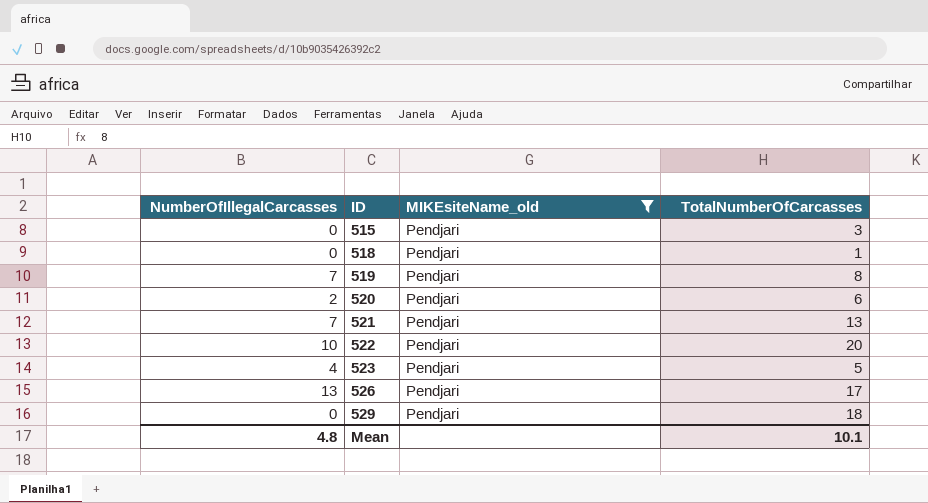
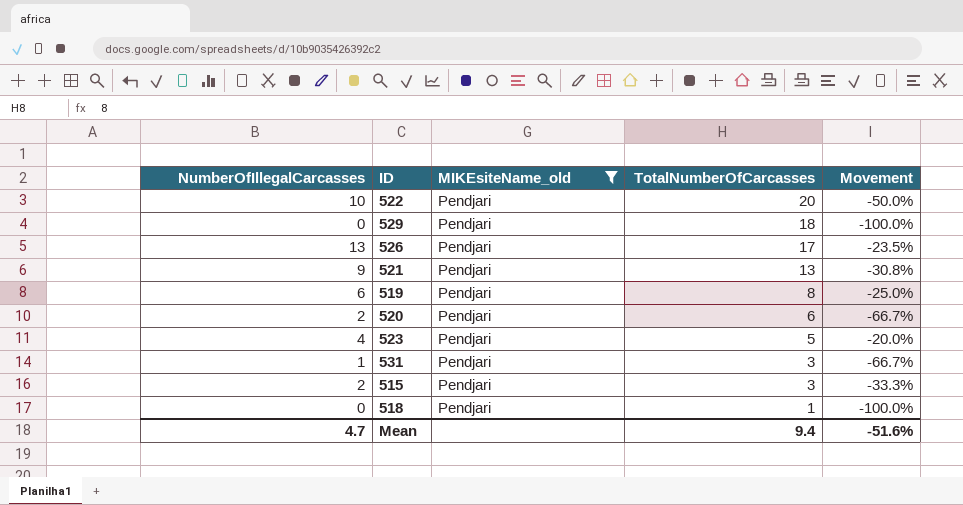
row order: ID ascending -> TotalNumberOfCarcasses descending
column Movement | formula: none -> ([NumberOfIllegalCarcasses] - [TotalNumberOfCarcasses]) / [TotalNumberOfCarcasses]
521 | NumberOfIllegalCarcasses: 7 -> 9
519 | NumberOfIllegalCarcasses: 7 -> 6
row 531: none -> 1 | Pendjari | 3 | -66.7%
515 | NumberOfIllegalCarcasses: 0 -> 2
Mean | NumberOfIllegalCarcasses: 4.8 -> 4.7
Mean | TotalNumberOfCarcasses: 10.1 -> 9.4

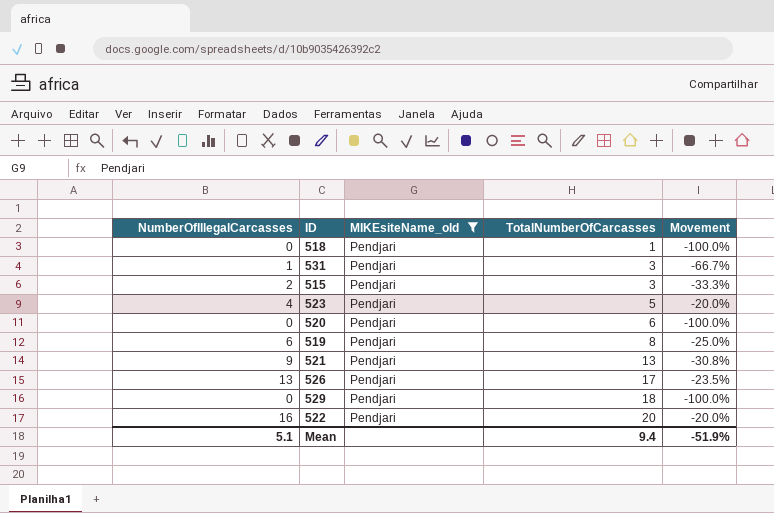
row order: TotalNumberOfCarcasses descending -> TotalNumberOfCarcasses ascending
520 | NumberOfIllegalCarcasses: 2 -> 0
520 | Movement: -66.7% -> -100.0%
522 | NumberOfIllegalCarcasses: 10 -> 16
522 | Movement: -50.0% -> -20.0%
Mean | NumberOfIllegalCarcasses: 4.7 -> 5.1
Mean | Movement: -51.6% -> -51.9%

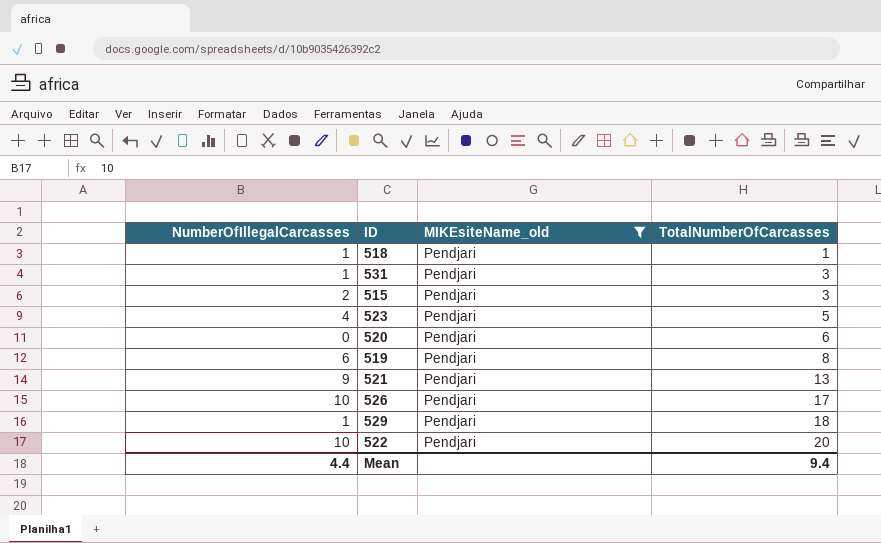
column Movement | formula: ([NumberOfIllegalCarcasses] - [TotalNumberOfCarcasses]) / [TotalNumberOfCarcasses] -> none
518 | NumberOfIllegalCarcasses: 0 -> 1
526 | NumberOfIllegalCarcasses: 13 -> 10
529 | NumberOfIllegalCarcasses: 0 -> 1
522 | NumberOfIllegalCarcasses: 16 -> 10
Mean | NumberOfIllegalCarcasses: 5.1 -> 4.4

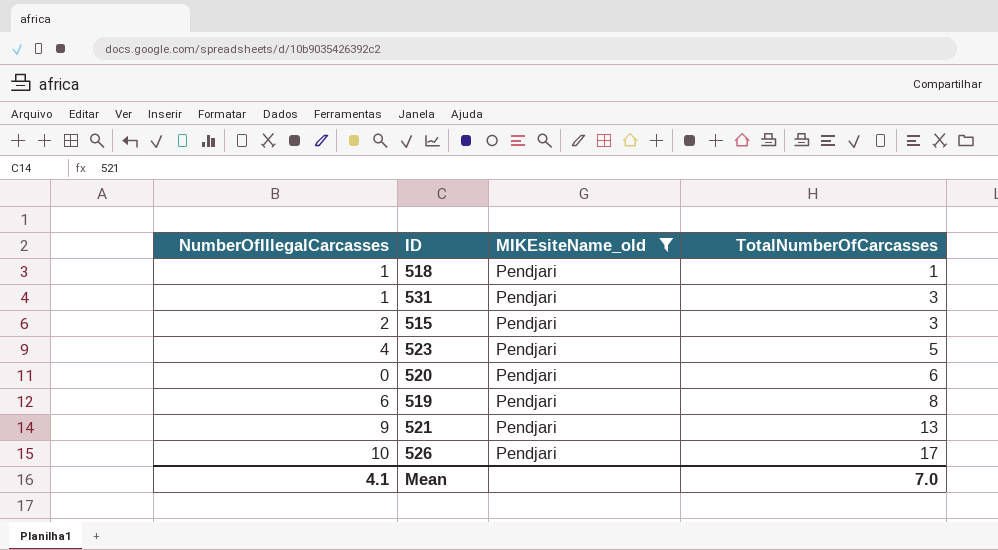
row 529: 1 | Pendjari | 18 -> none
row 522: 10 | Pendjari | 20 -> none
Mean | NumberOfIllegalCarcasses: 4.4 -> 4.1
Mean | TotalNumberOfCarcasses: 9.4 -> 7.0

